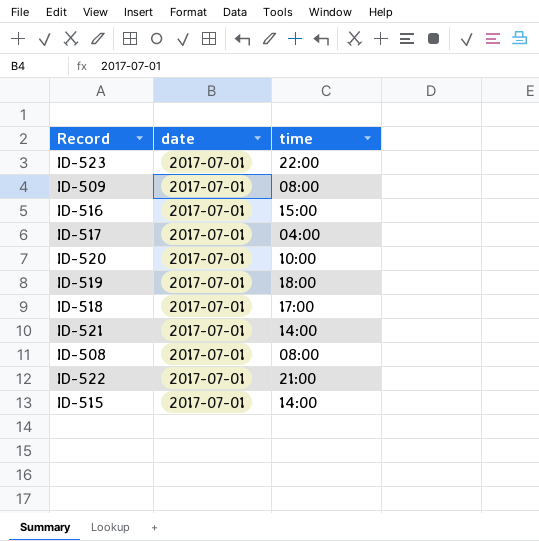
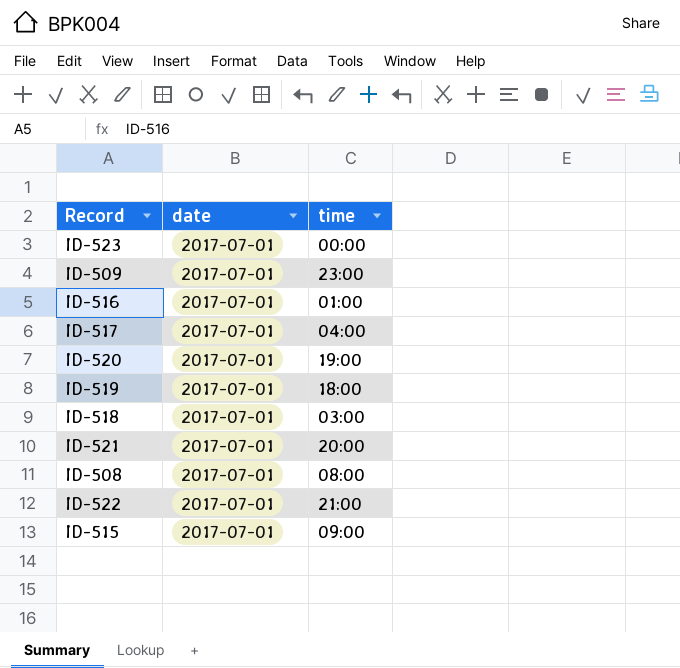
ID-523 | time: 22:00 -> 00:00
ID-509 | time: 08:00 -> 23:00
ID-516 | time: 15:00 -> 01:00
ID-520 | time: 10:00 -> 19:00
ID-518 | time: 17:00 -> 03:00
ID-521 | time: 14:00 -> 20:00
ID-515 | time: 14:00 -> 09:00

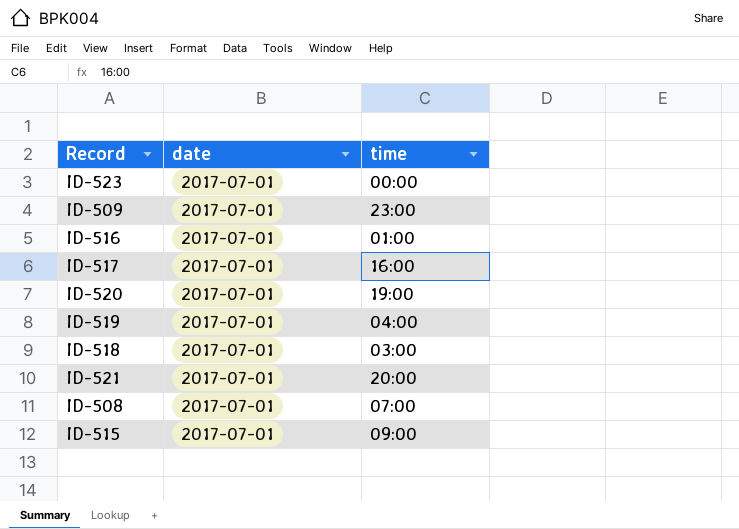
row ID-522: 2017-07-01 | 21:00 -> none
ID-517 | time: 04:00 -> 16:00
ID-519 | time: 18:00 -> 04:00
ID-508 | time: 08:00 -> 07:00

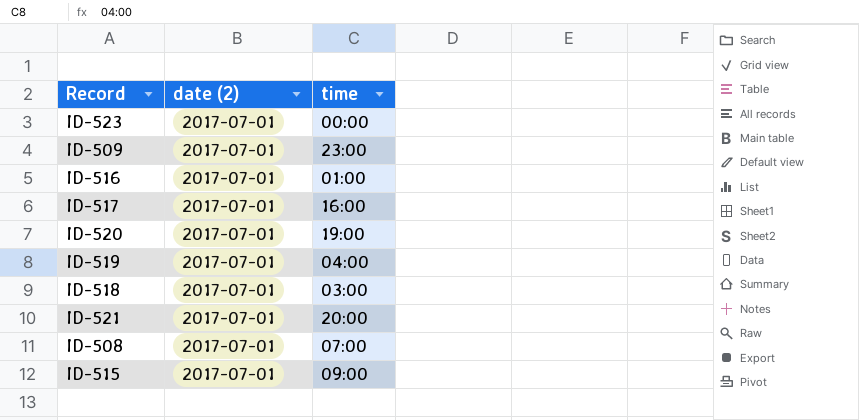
column name: date -> date (2)

